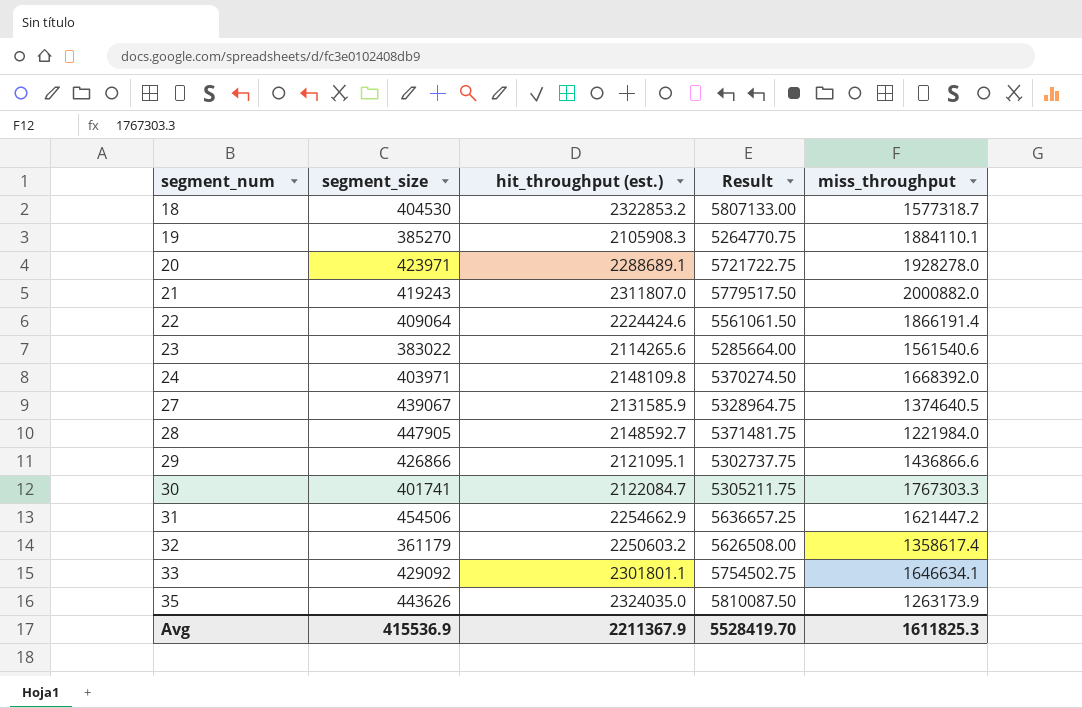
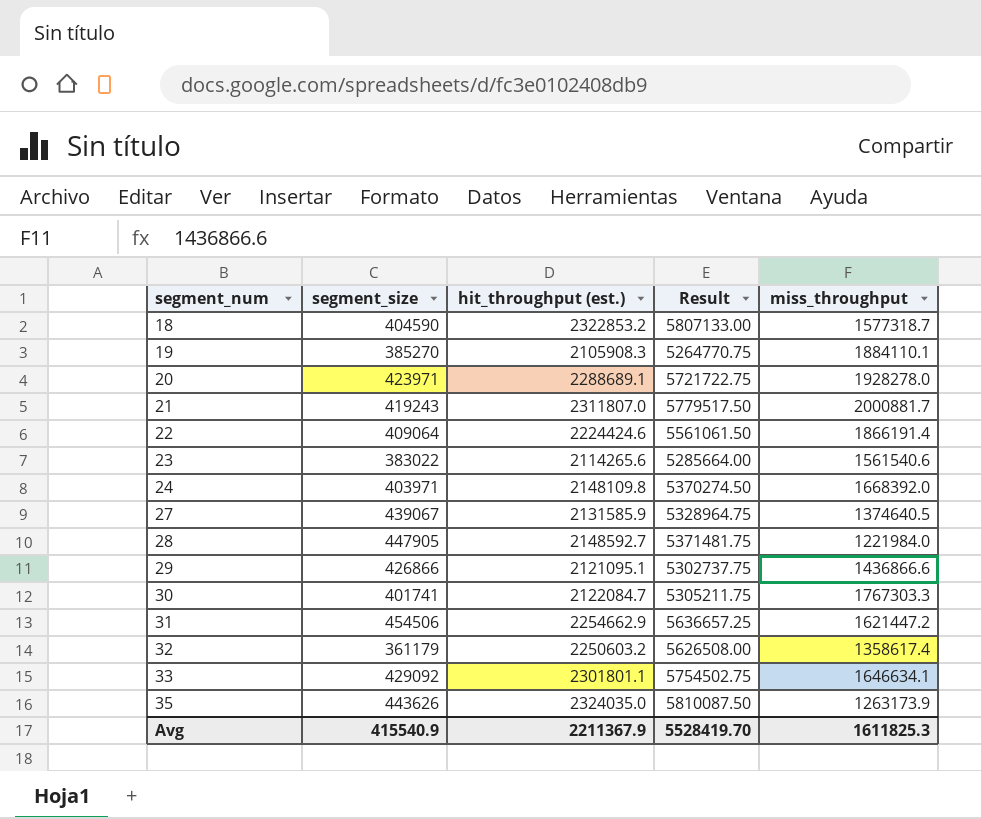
18 | segment_size: 404530 -> 404590
21 | miss_throughput: 2000882.0 -> 2000881.7
Avg | segment_size: 415536.9 -> 415540.9

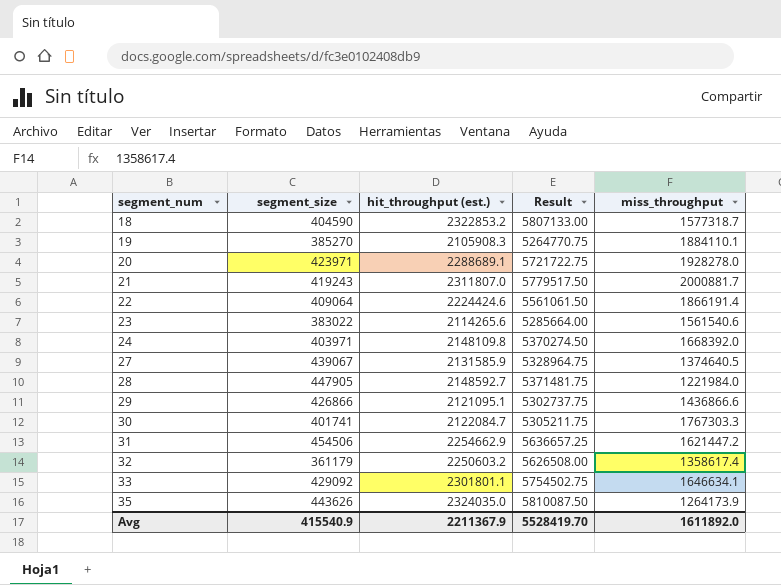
35 | miss_throughput: 1263173.9 -> 1264173.9
Avg | miss_throughput: 1611825.3 -> 1611892.0

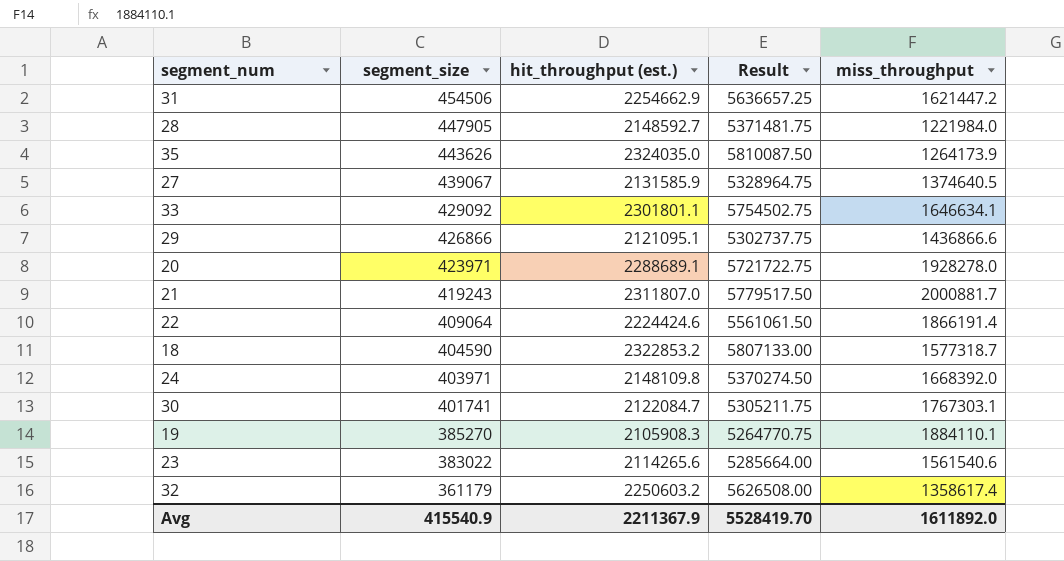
row order: segment_num ascending -> segment_size descending
30 | miss_throughput: 1767303.3 -> 1767303.1

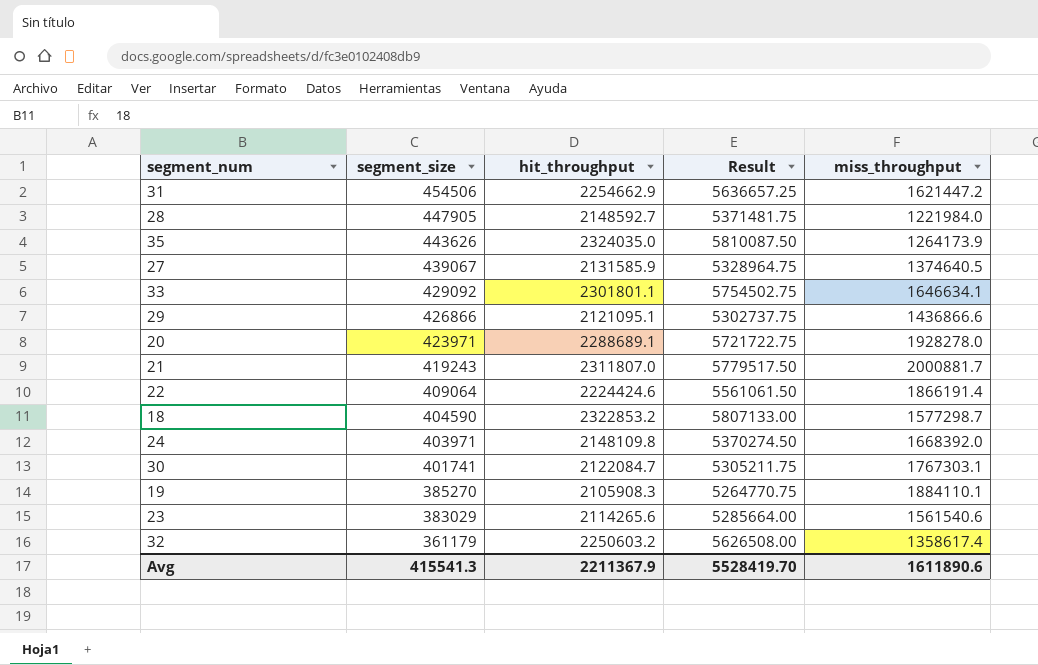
column name: hit_throughput (est.) -> hit_throughput
18 | miss_throughput: 1577318.7 -> 1577298.7
23 | segment_size: 383022 -> 383029
Avg | segment_size: 415540.9 -> 415541.3
Avg | miss_throughput: 1611892.0 -> 1611890.6

